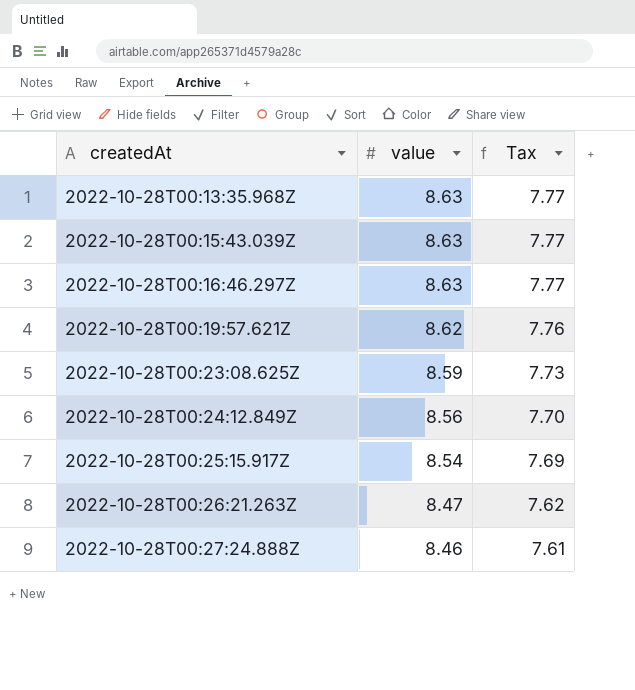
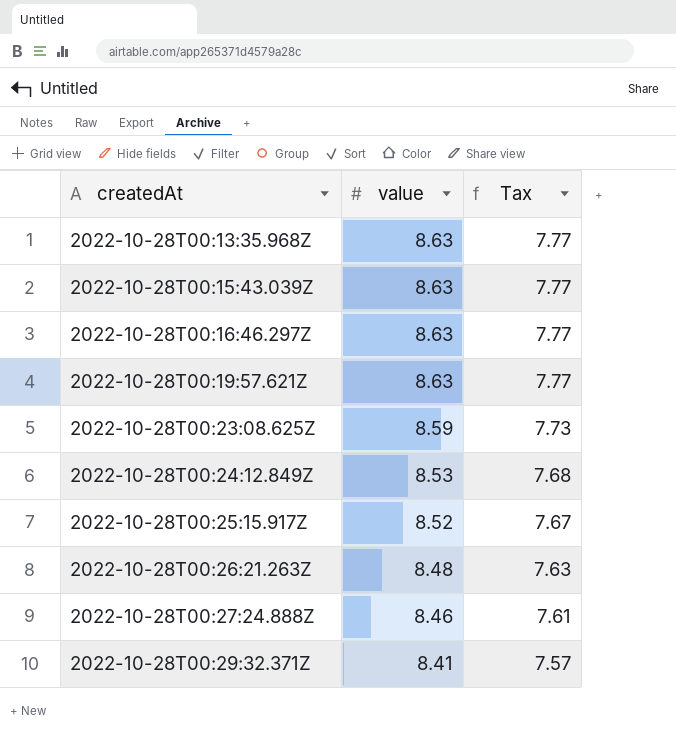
2022-10-28T00:19:57.621Z | value: 8.62 -> 8.63
2022-10-28T00:19:57.621Z | Tax: 7.76 -> 7.77
2022-10-28T00:24:12.849Z | value: 8.56 -> 8.53
2022-10-28T00:24:12.849Z | Tax: 7.70 -> 7.68
2022-10-28T00:25:15.917Z | value: 8.54 -> 8.52
2022-10-28T00:25:15.917Z | Tax: 7.69 -> 7.67
2022-10-28T00:26:21.263Z | value: 8.47 -> 8.48
2022-10-28T00:26:21.263Z | Tax: 7.62 -> 7.63
row 2022-10-28T00:29:32.371Z: none -> 8.41 | 7.57

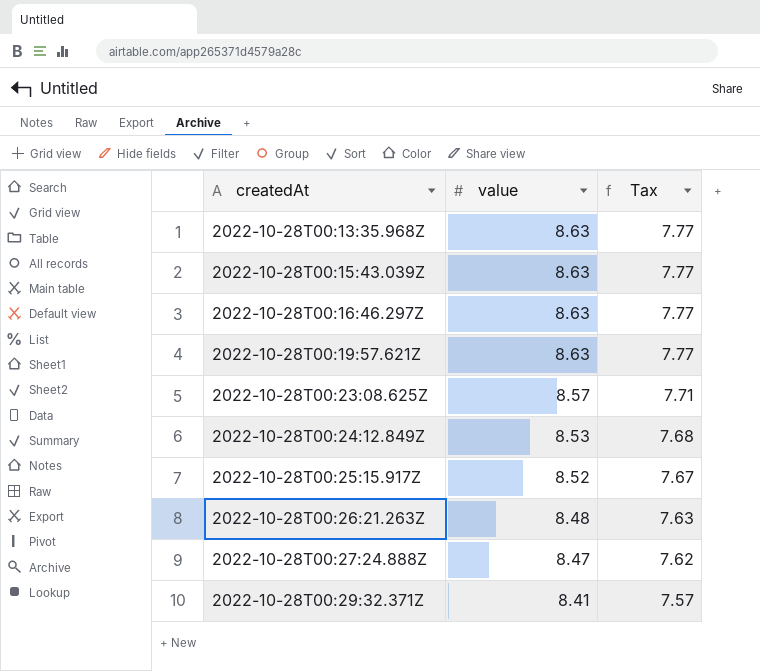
2022-10-28T00:23:08.625Z | value: 8.59 -> 8.57
2022-10-28T00:23:08.625Z | Tax: 7.73 -> 7.71
2022-10-28T00:27:24.888Z | value: 8.46 -> 8.47
2022-10-28T00:27:24.888Z | Tax: 7.61 -> 7.62

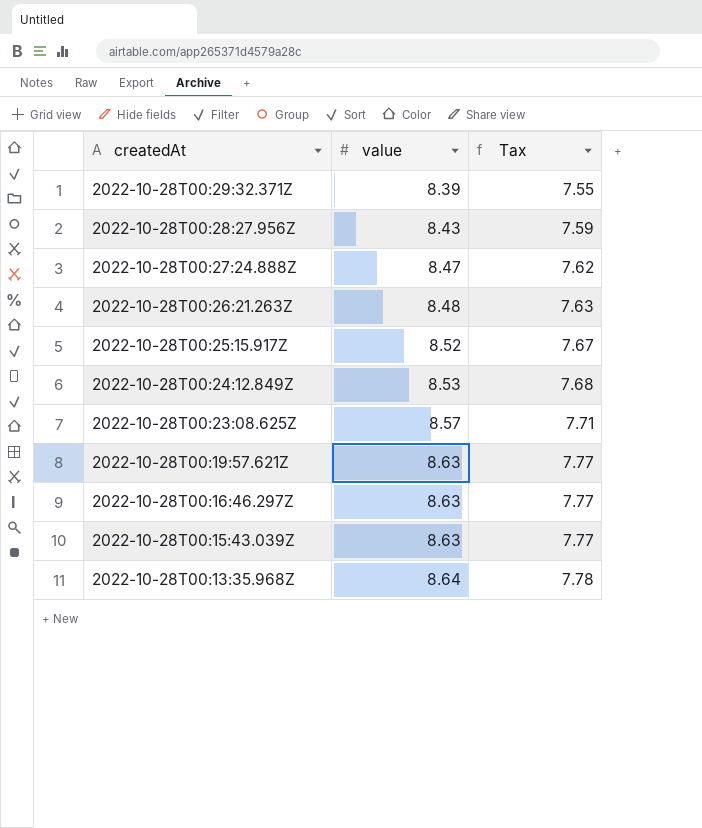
row order: createdAt ascending -> createdAt descending
2022-10-28T00:29:32.371Z | value: 8.41 -> 8.39
2022-10-28T00:29:32.371Z | Tax: 7.57 -> 7.55
row 2022-10-28T00:28:27.956Z: none -> 8.43 | 7.59
2022-10-28T00:13:35.968Z | value: 8.63 -> 8.64
2022-10-28T00:13:35.968Z | Tax: 7.77 -> 7.78

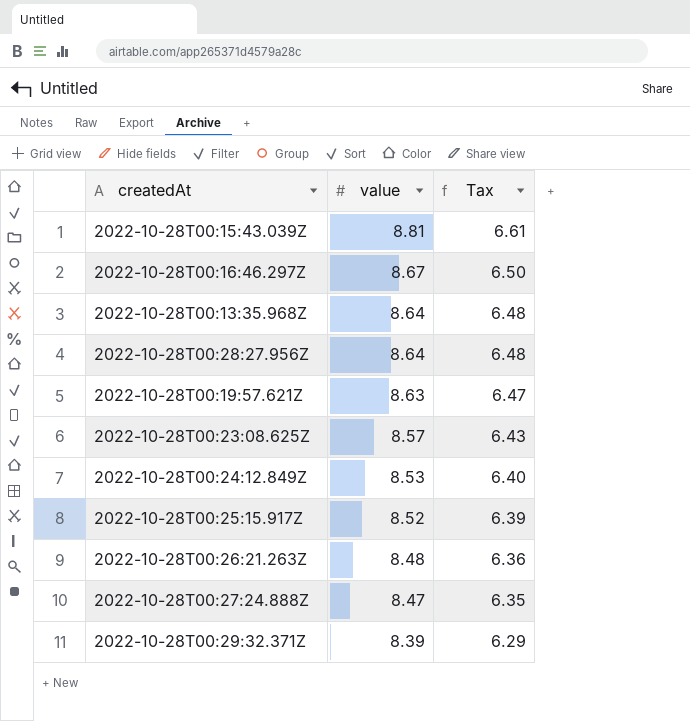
row order: createdAt descending -> value descending
column Tax | formula: [value] * 0.9 -> [value] * 0.75
2022-10-28T00:15:43.039Z | value: 8.63 -> 8.81
2022-10-28T00:16:46.297Z | value: 8.63 -> 8.67
2022-10-28T00:28:27.956Z | value: 8.43 -> 8.64

